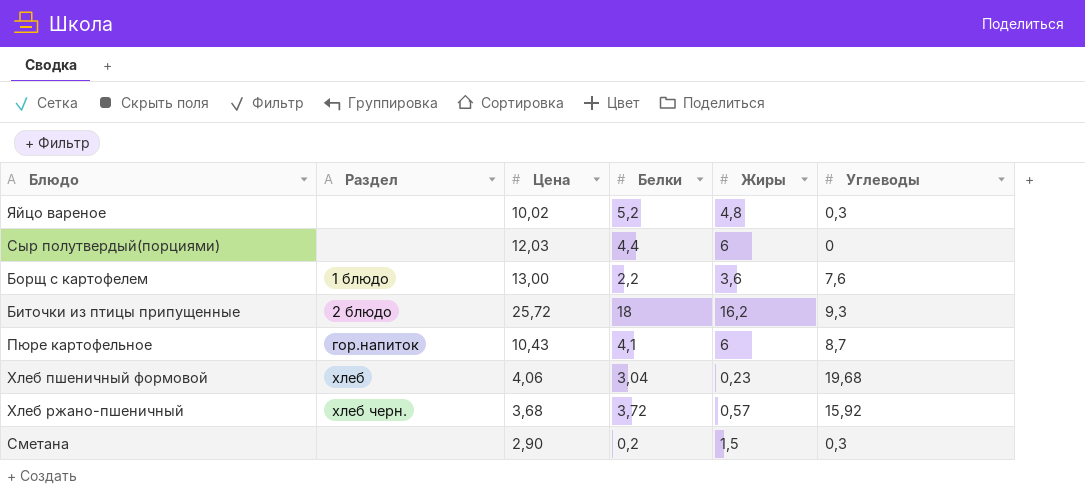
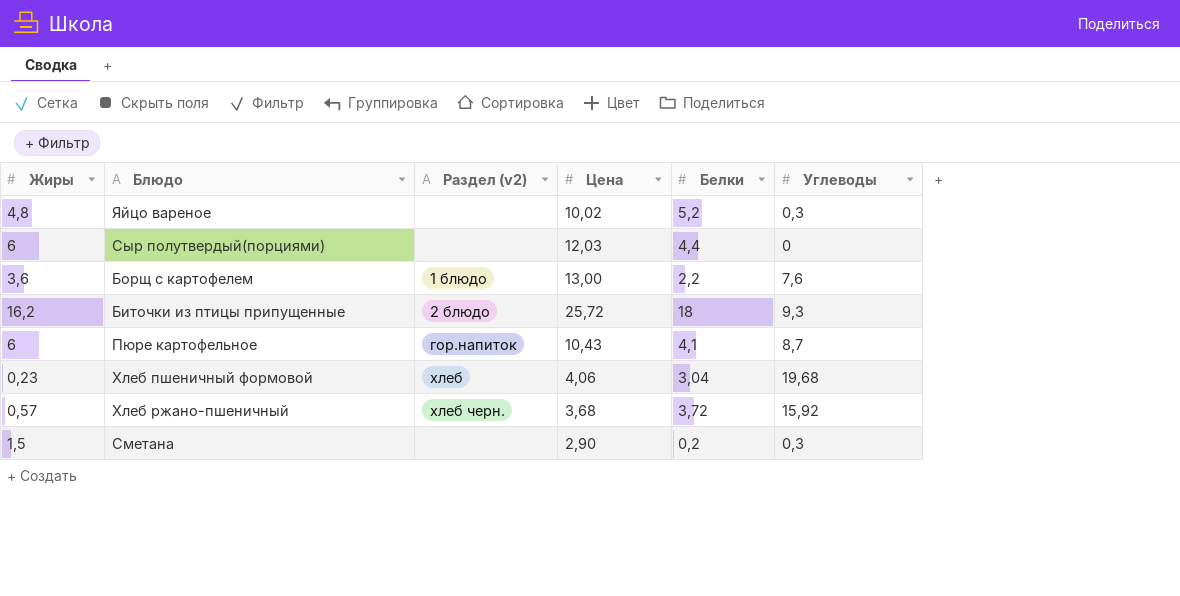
column Жиры | position: 5 -> 1
column name: Раздел -> Раздел (v2)

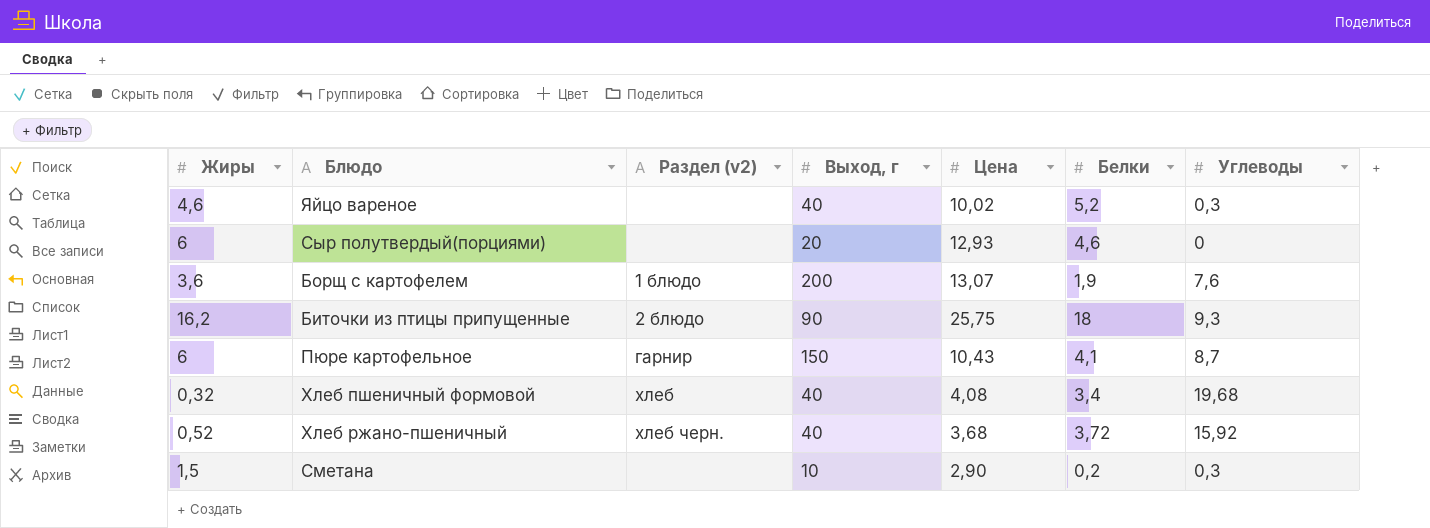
column Выход, г | position: none -> 4
Яйцо вареное | Жиры: 4,8 -> 4,6
Сыр полутвердый(порциями) | Цена: 12,03 -> 12,93
Сыр полутвердый(порциями) | Белки: 4,4 -> 4,6
Борщ с картофелем | Цена: 13,00 -> 13,07
Борщ с картофелем | Белки: 2,2 -> 1,9
Биточки из птицы припущенные | Цена: 25,72 -> 25,75
Пюре картофельное | Раздел (v2): гор.напиток -> гарнир
Хлеб пшеничный формовой | Жиры: 0,23 -> 0,32
Хлеб пшеничный формовой | Цена: 4,06 -> 4,08
Хлеб пшеничный формовой | Белки: 3,04 -> 3,4
Хлеб ржано-пшеничный | Жиры: 0,57 -> 0,52

